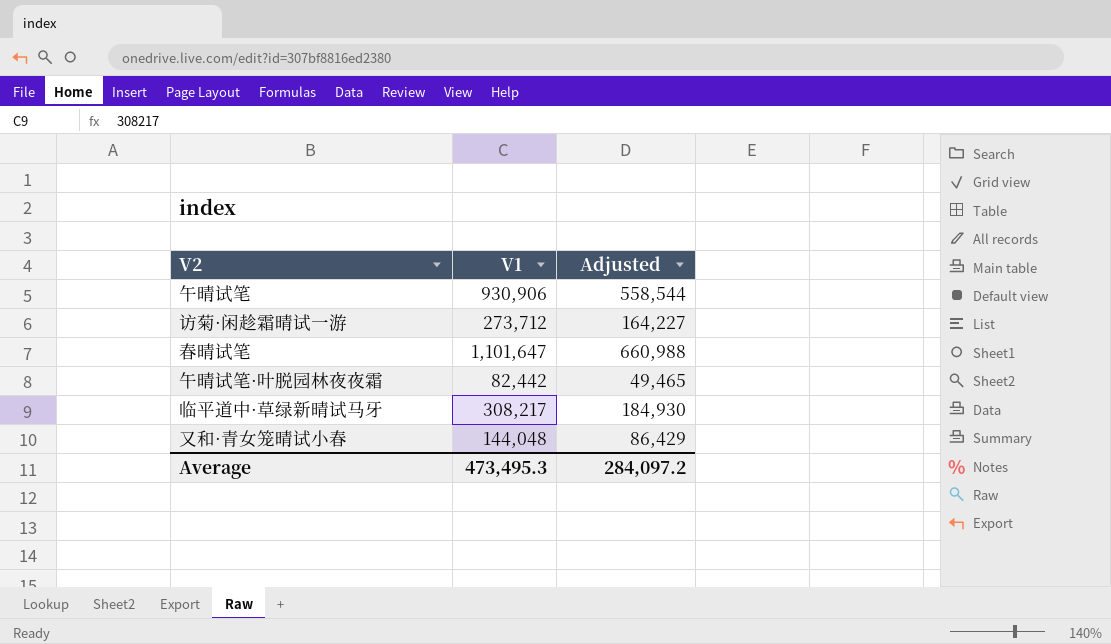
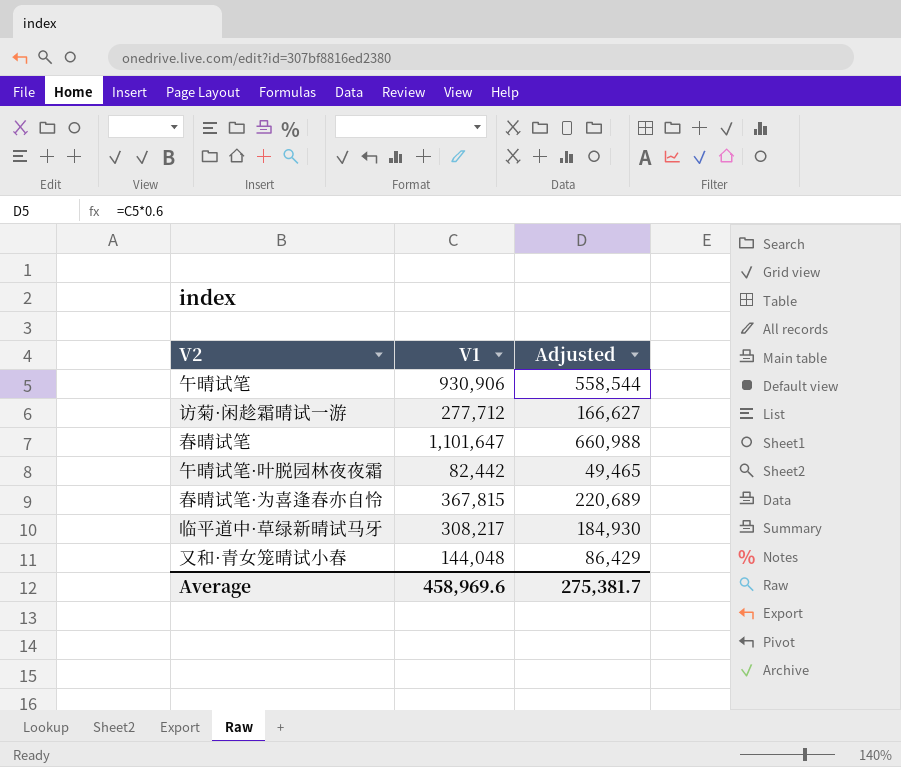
访菊·闲趁霜晴试一游 | V1: 273,712 -> 277,712
访菊·闲趁霜晴试一游 | Adjusted: 164,227 -> 166,627
row 春晴试笔·为喜逢春亦自怜: none -> 367,815 | 220,689
Average | V1: 473,495.3 -> 458,969.6
Average | Adjusted: 284,097.2 -> 275,381.7

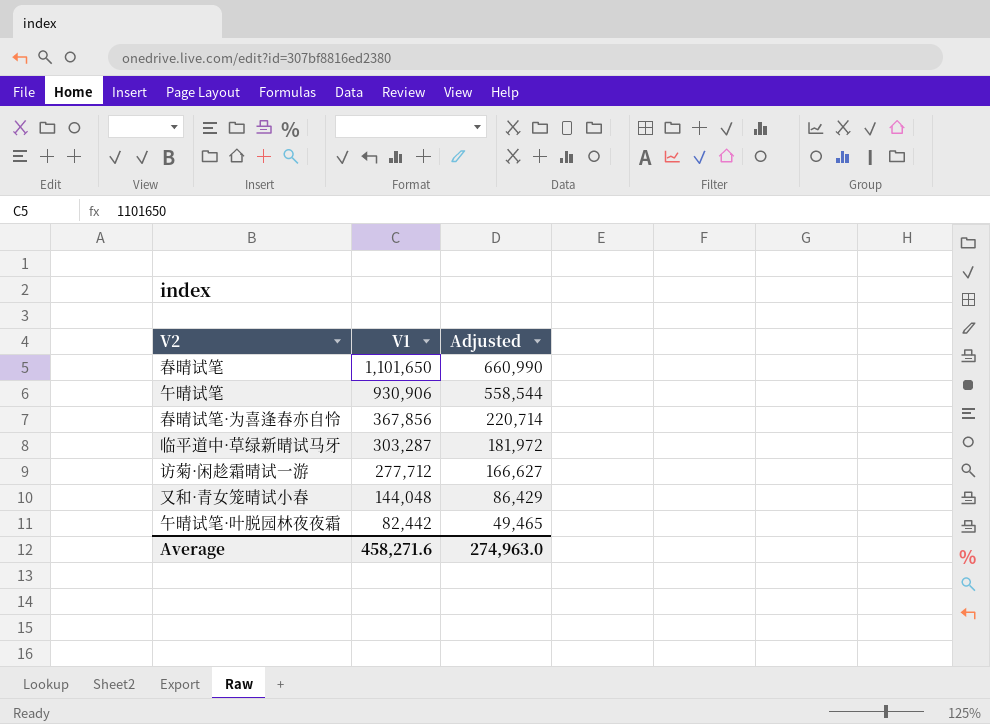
row order: none -> V1 descending
春晴试笔 | V1: 1,101,647 -> 1,101,650
春晴试笔 | Adjusted: 660,988 -> 660,990
春晴试笔·为喜逢春亦自怜 | V1: 367,815 -> 367,856
春晴试笔·为喜逢春亦自怜 | Adjusted: 220,689 -> 220,714
临平道中·草绿新晴试马牙 | V1: 308,217 -> 303,287
临平道中·草绿新晴试马牙 | Adjusted: 184,930 -> 181,972
Average | V1: 458,969.6 -> 458,271.6
Average | Adjusted: 275,381.7 -> 274,963.0

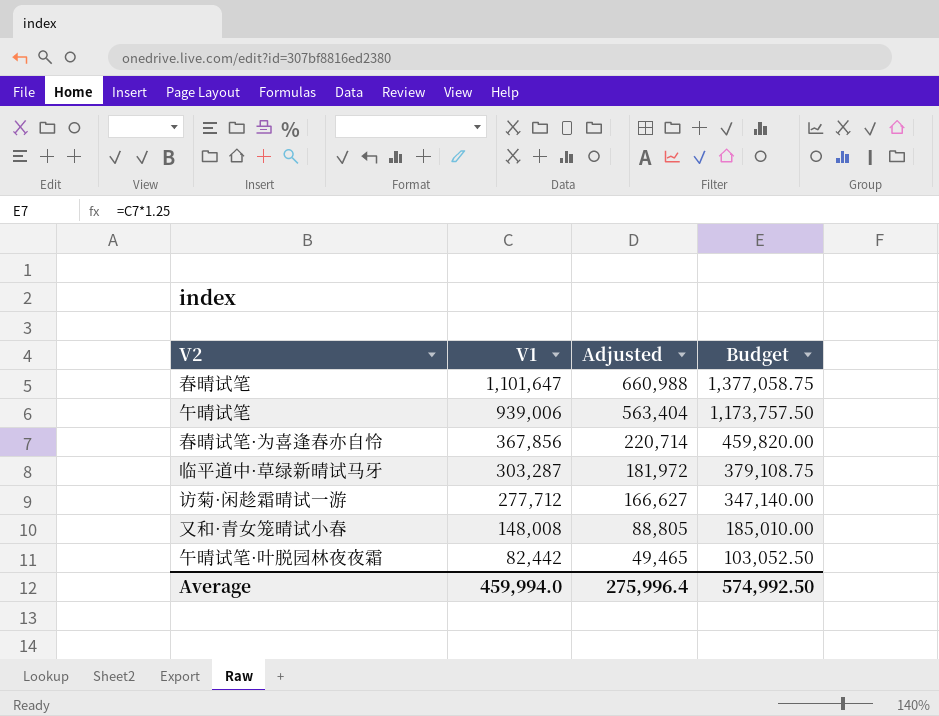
column Budget | formula: none -> [V1] * 1.25
春晴试笔 | V1: 1,101,650 -> 1,101,647
春晴试笔 | Adjusted: 660,990 -> 660,988
午晴试笔 | V1: 930,906 -> 939,006
午晴试笔 | Adjusted: 558,544 -> 563,404
又和·青女笼晴试小春 | V1: 144,048 -> 148,008
又和·青女笼晴试小春 | Adjusted: 86,429 -> 88,805
Average | V1: 458,271.6 -> 459,994.0
Average | Adjusted: 274,963.0 -> 275,996.4

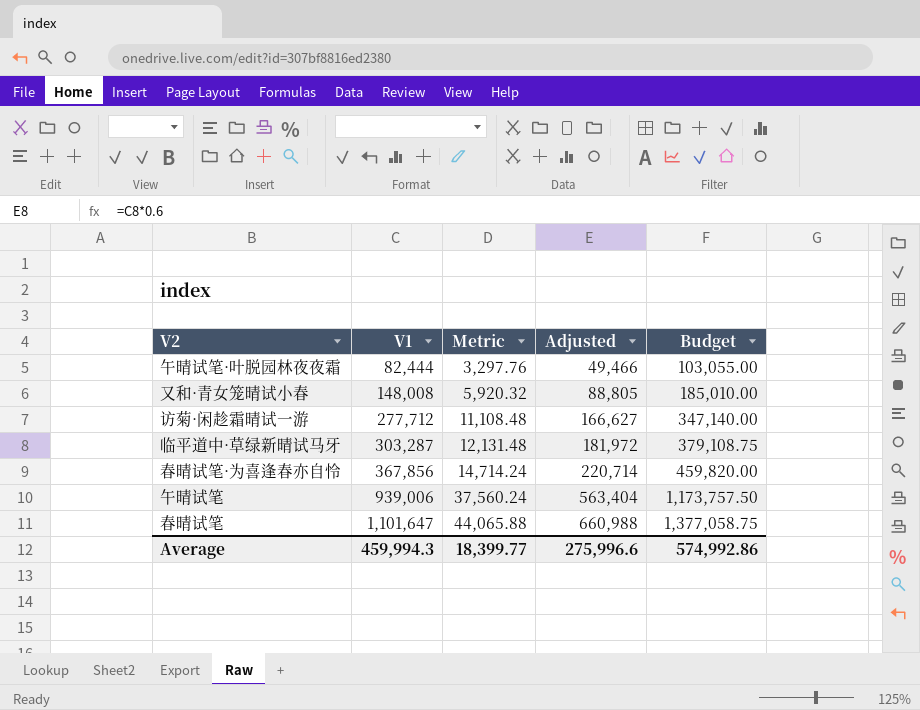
row order: V1 descending -> V1 ascending
column Metric | formula: none -> [V1] * 0.04
午晴试笔·叶脱园林夜夜霜 | V1: 82,442 -> 82,444
午晴试笔·叶脱园林夜夜霜 | Adjusted: 49,465 -> 49,466
午晴试笔·叶脱园林夜夜霜 | Budget: 103,052.50 -> 103,055.00
Average | V1: 459,994.0 -> 459,994.3
Average | Adjusted: 275,996.4 -> 275,996.6
Average | Budget: 574,992.50 -> 574,992.86

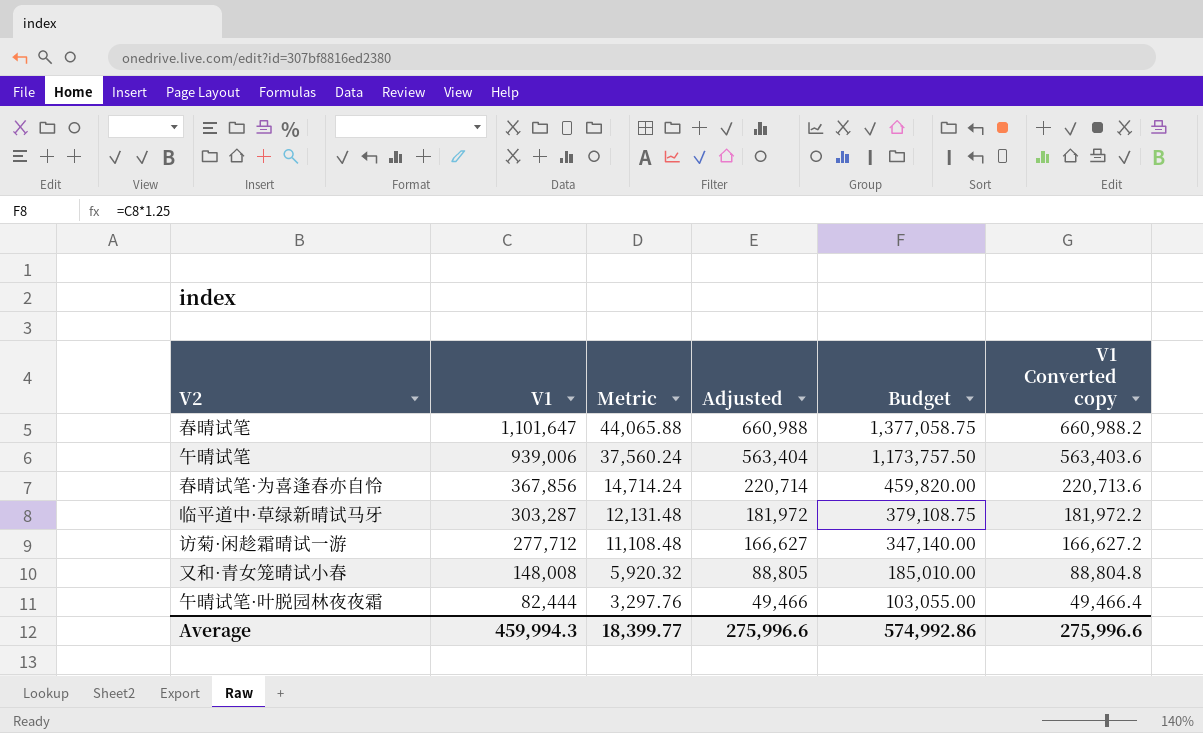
row order: V1 ascending -> V1 descending
column V1 Converted copy | formula: none -> [V1] * 0.6

